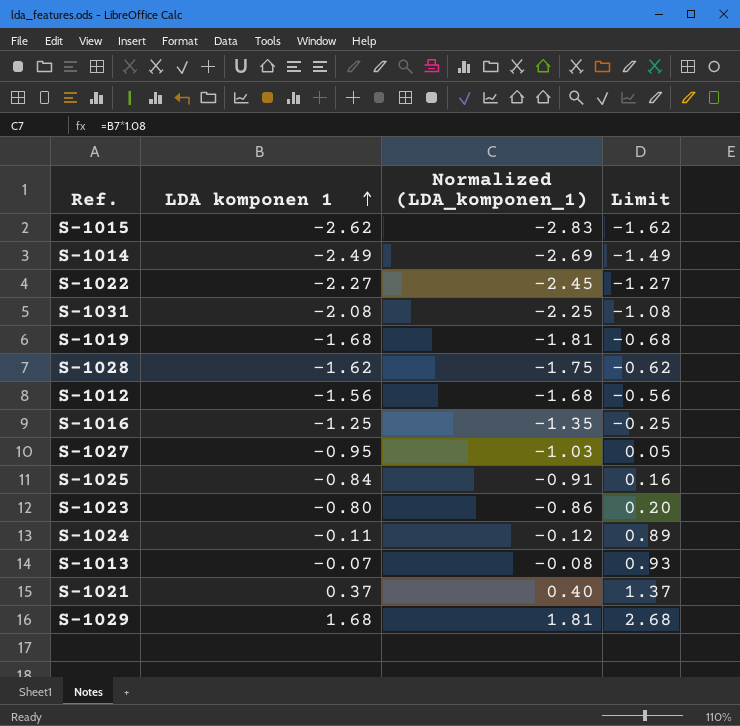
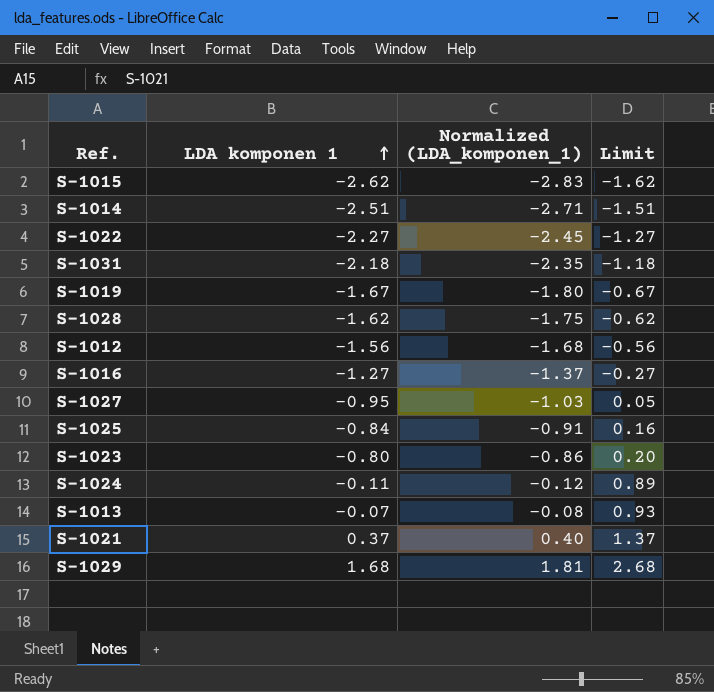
S-1014 | LDA komponen 1: -2.49 -> -2.51
S-1014 | Normalized (LDA_komponen_1): -2.69 -> -2.71
S-1014 | Limit: -1.49 -> -1.51
S-1031 | LDA komponen 1: -2.08 -> -2.18
S-1031 | Normalized (LDA_komponen_1): -2.25 -> -2.35
S-1031 | Limit: -1.08 -> -1.18
S-1019 | LDA komponen 1: -1.68 -> -1.67
S-1019 | Normalized (LDA_komponen_1): -1.81 -> -1.80
S-1019 | Limit: -0.68 -> -0.67
S-1016 | LDA komponen 1: -1.25 -> -1.27
S-1016 | Normalized (LDA_komponen_1): -1.35 -> -1.37
S-1016 | Limit: -0.25 -> -0.27

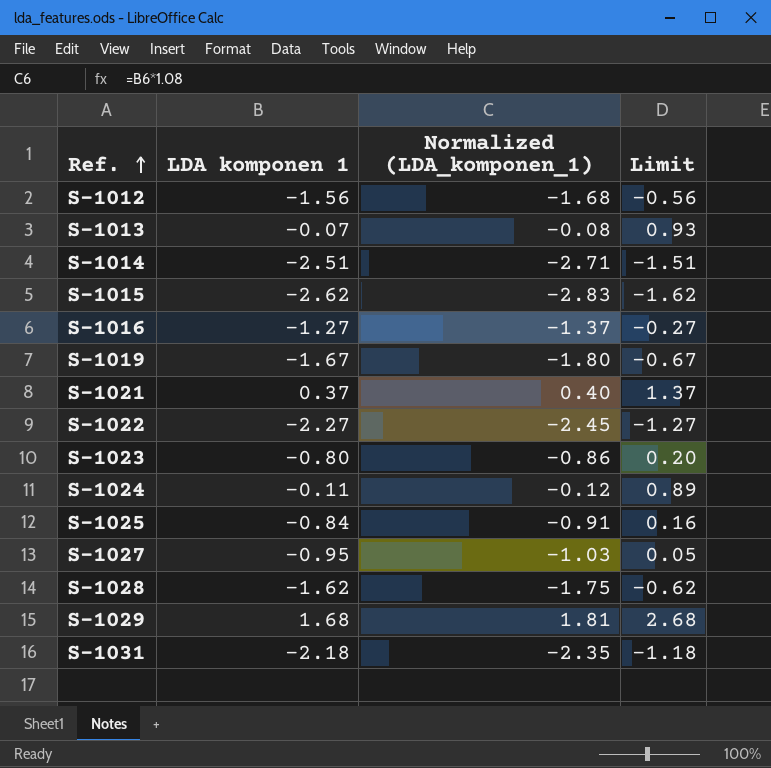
row order: LDA komponen 1 ascending -> Ref. ascending

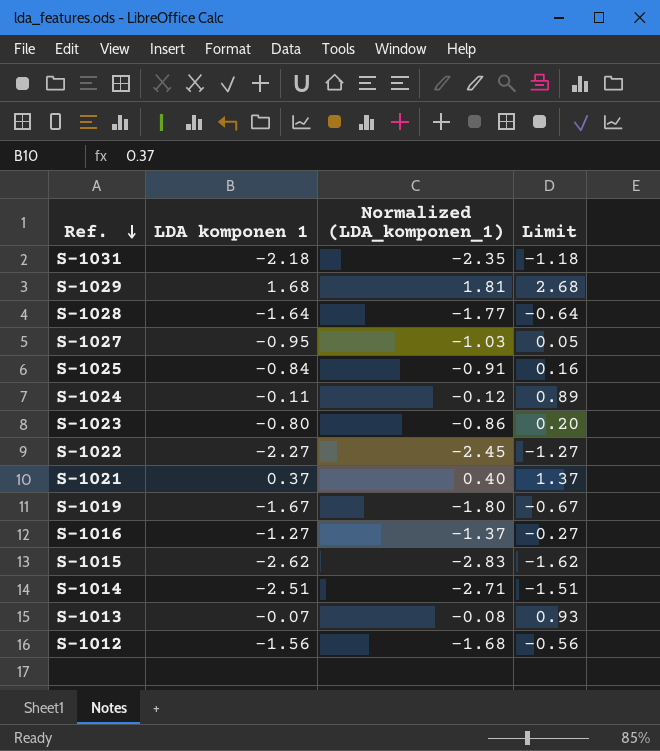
row order: Ref. ascending -> Ref. descending
S-1028 | LDA komponen 1: -1.62 -> -1.64
S-1028 | Normalized (LDA_komponen_1): -1.75 -> -1.77
S-1028 | Limit: -0.62 -> -0.64

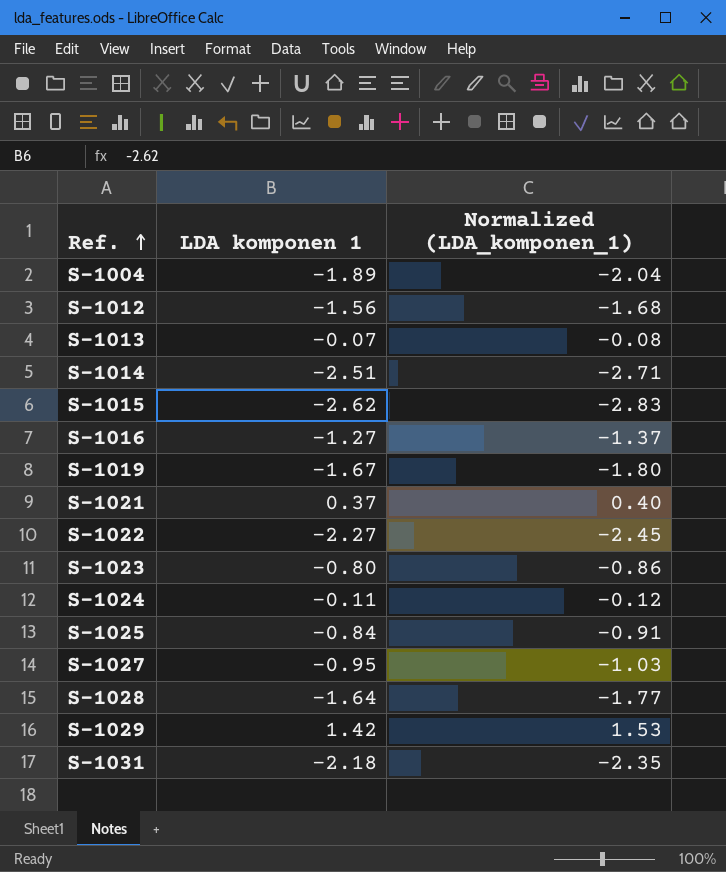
row order: Ref. descending -> Ref. ascending
column Limit | formula: [LDA komponen 1] + 1 -> none
row S-1004: none -> -1.89 | -2.04
S-1029 | LDA komponen 1: 1.68 -> 1.42
S-1029 | Normalized (LDA_komponen_1): 1.81 -> 1.53

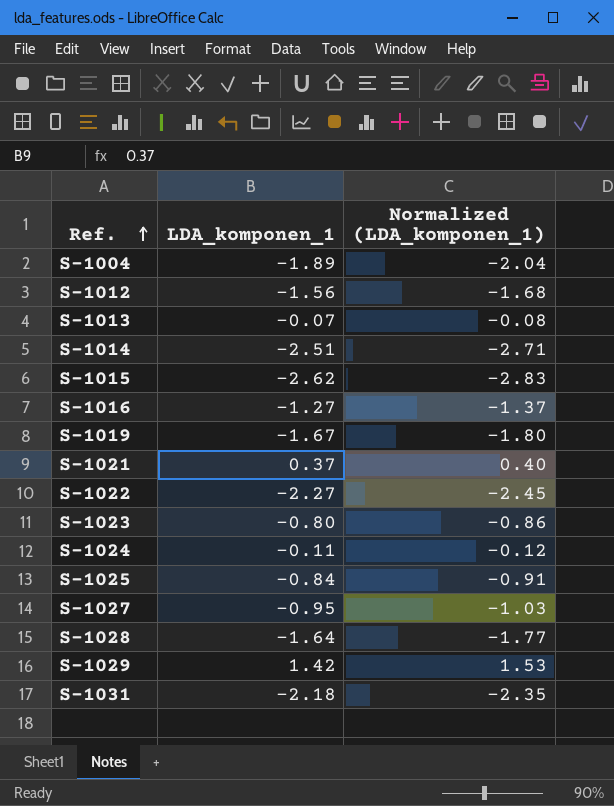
column name: LDA komponen 1 -> LDA_komponen_1

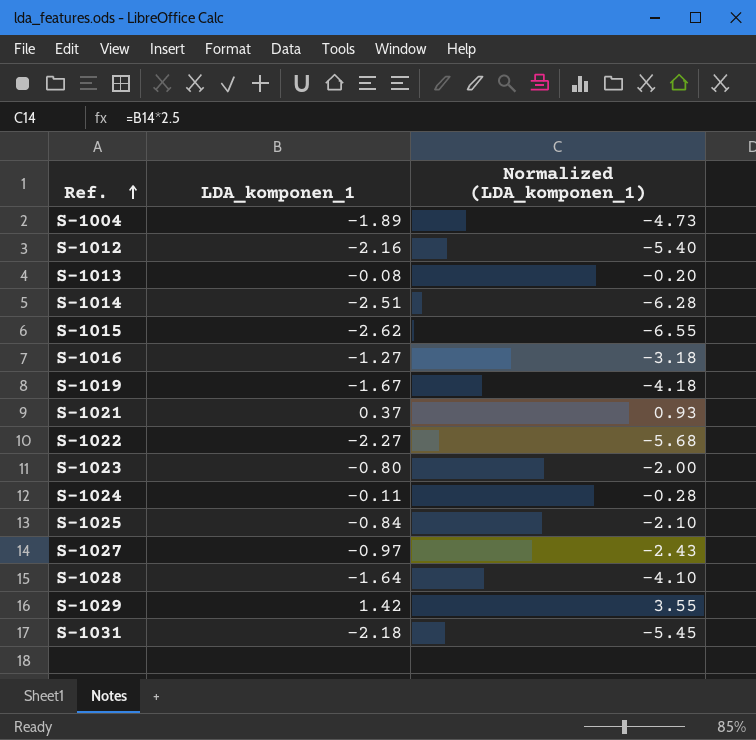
column Normalized (LDA_komponen_1) | formula: [LDA_komponen_1] * 1.08 -> [LDA_komponen_1] * 2.5
S-1012 | LDA_komponen_1: -1.56 -> -2.16
S-1013 | LDA_komponen_1: -0.07 -> -0.08
S-1027 | LDA_komponen_1: -0.95 -> -0.97

